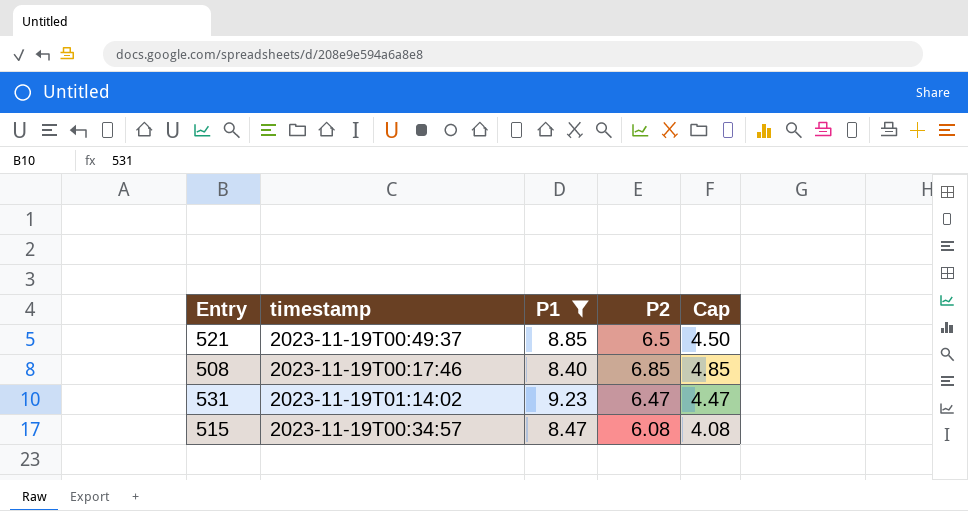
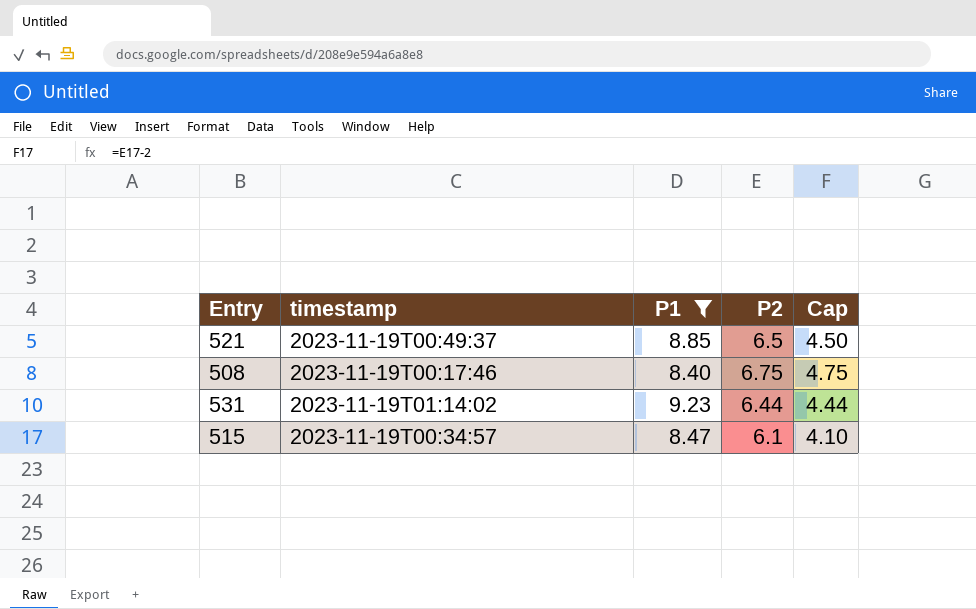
508 | P2: 6.85 -> 6.75
508 | Cap: 4.85 -> 4.75
531 | P2: 6.47 -> 6.44
531 | Cap: 4.47 -> 4.44
515 | P2: 6.08 -> 6.1
515 | Cap: 4.08 -> 4.10

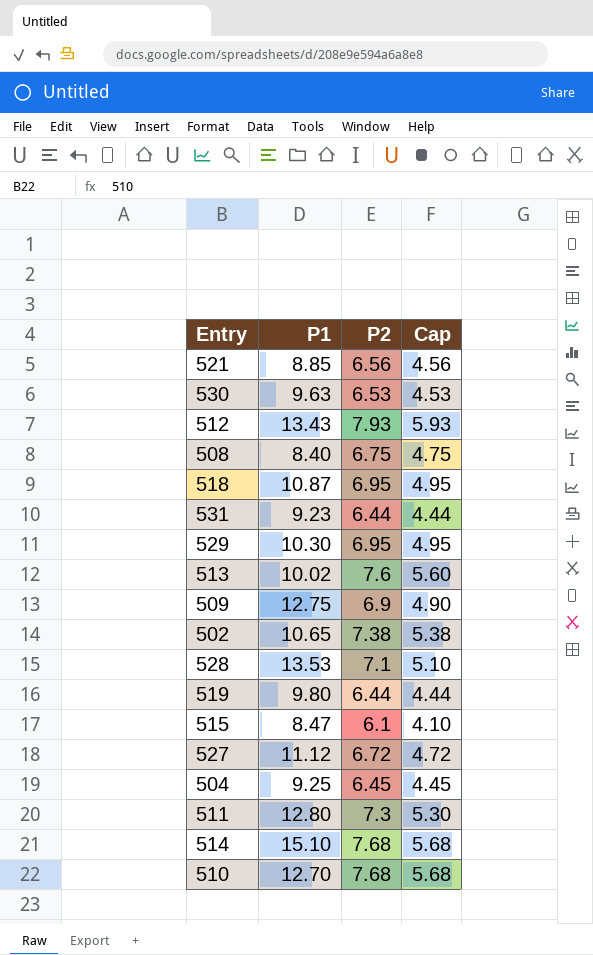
filter: P1 <= 9.23 -> none
column timestamp | position: 2 -> none
521 | P2: 6.5 -> 6.56
521 | Cap: 4.50 -> 4.56

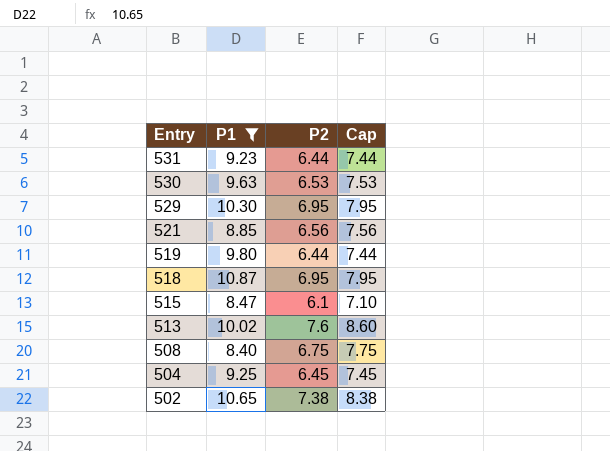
filter: none -> P1 <= 10.87
row order: none -> Entry descending
column Cap | formula: [P2] - 2 -> [P2] + 1

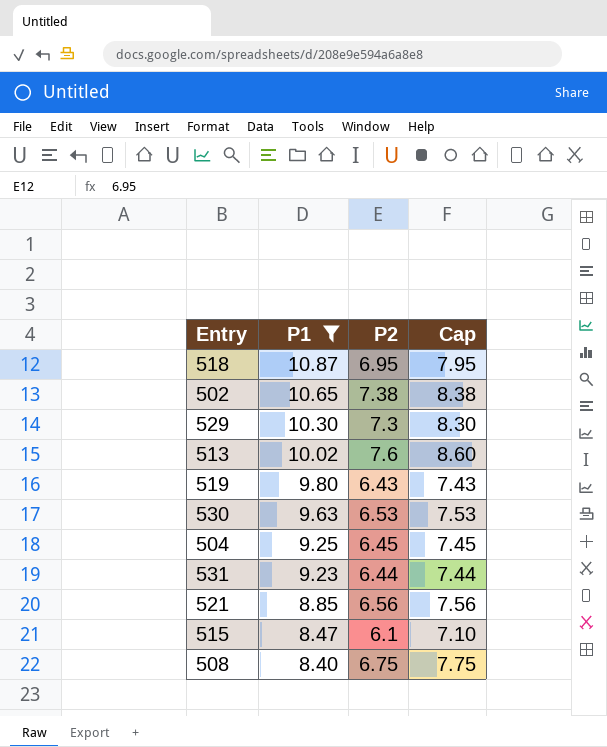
row order: Entry descending -> P1 descending
529 | P2: 6.95 -> 7.3
529 | Cap: 7.95 -> 8.30
519 | P2: 6.44 -> 6.43
519 | Cap: 7.44 -> 7.43

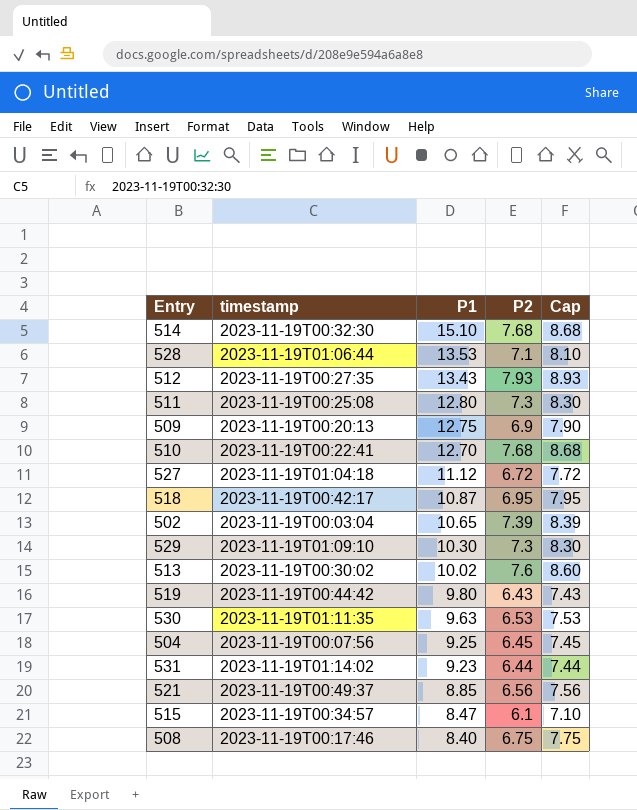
filter: P1 <= 10.87 -> none
column timestamp | position: none -> 2
502 | P2: 7.38 -> 7.39
502 | Cap: 8.38 -> 8.39

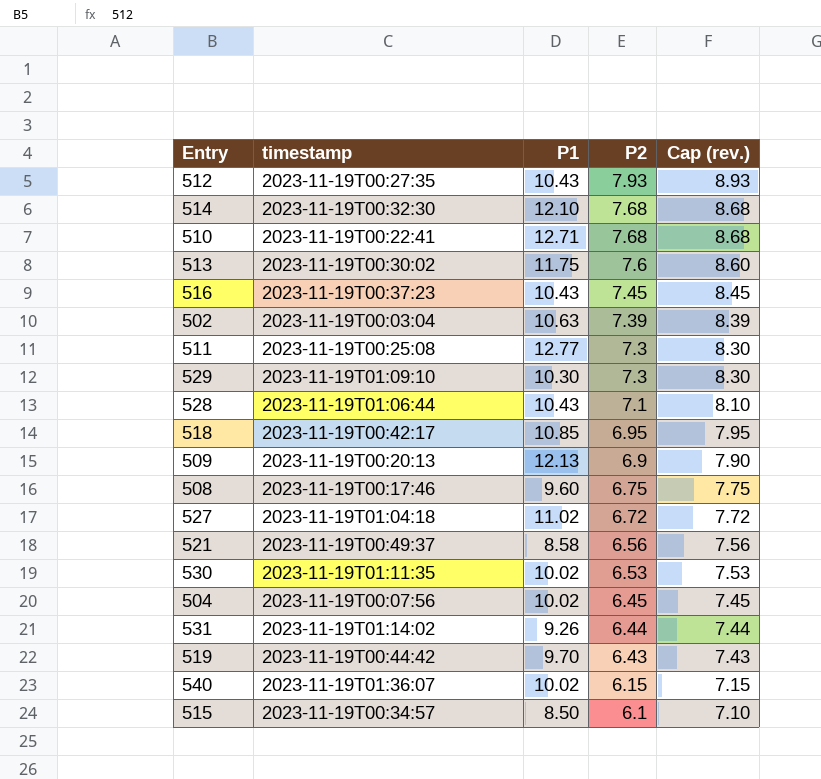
row order: P1 descending -> P2 descending
column name: Cap -> Cap (rev.)
512 | P1: 13.43 -> 10.43
514 | P1: 15.10 -> 12.10
510 | P1: 12.70 -> 12.71
513 | P1: 10.02 -> 11.75
row 516: none -> 2023-11-19T00:37:23 | 10.43 | 7.45 | 8.45
502 | P1: 10.65 -> 10.63
511 | P1: 12.80 -> 12.77
528 | P1: 13.53 -> 10.43
518 | P1: 10.87 -> 10.85
509 | P1: 12.75 -> 12.13
508 | P1: 8.40 -> 9.60
527 | P1: 11.12 -> 11.02
521 | P1: 8.85 -> 8.58
530 | P1: 9.63 -> 10.02
504 | P1: 9.25 -> 10.02
531 | P1: 9.23 -> 9.26
519 | P1: 9.80 -> 9.70
row 540: none -> 2023-11-19T01:36:07 | 10.02 | 6.15 | 7.15
515 | P1: 8.47 -> 8.50

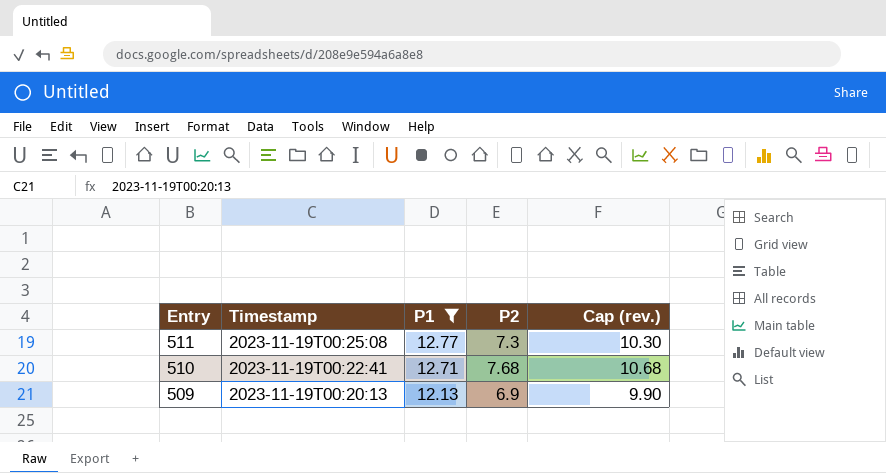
filter: none -> P1 >= 12.13
row order: P2 descending -> Entry descending
column name: timestamp -> Timestamp
column Cap (rev.) | formula: [P2] + 1 -> [P2] + 3

